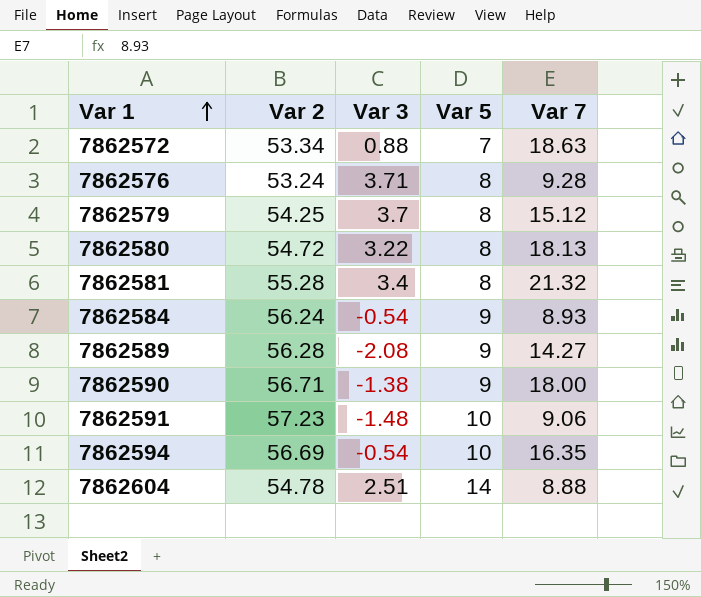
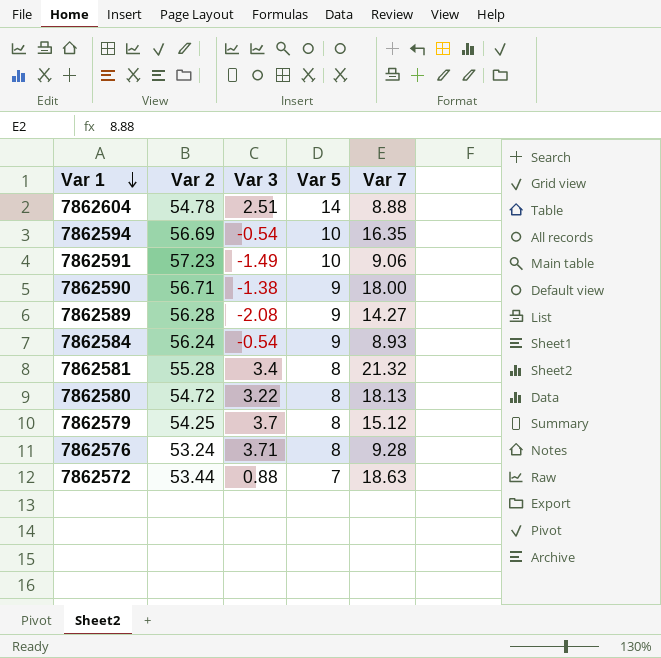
row order: Var 1 ascending -> Var 1 descending
7862591 | Var 3: -1.48 -> -1.49
7862572 | Var 2: 53.34 -> 53.44

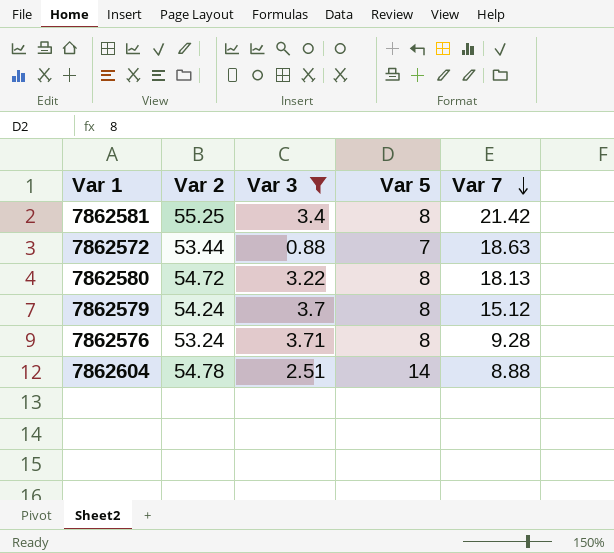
filter: none -> Var 3 >= 0.88
row order: Var 1 descending -> Var 7 descending
7862581 | Var 2: 55.28 -> 55.25
7862581 | Var 7: 21.32 -> 21.42
7862579 | Var 2: 54.25 -> 54.24

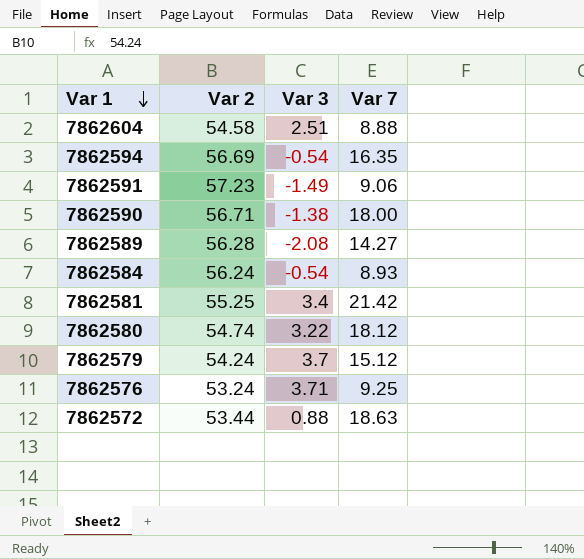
filter: Var 3 >= 0.88 -> none
row order: Var 7 descending -> Var 1 descending
column Var 5 | position: 4 -> none
7862604 | Var 2: 54.78 -> 54.58
7862580 | Var 2: 54.72 -> 54.74
7862580 | Var 7: 18.13 -> 18.12
7862576 | Var 7: 9.28 -> 9.25

